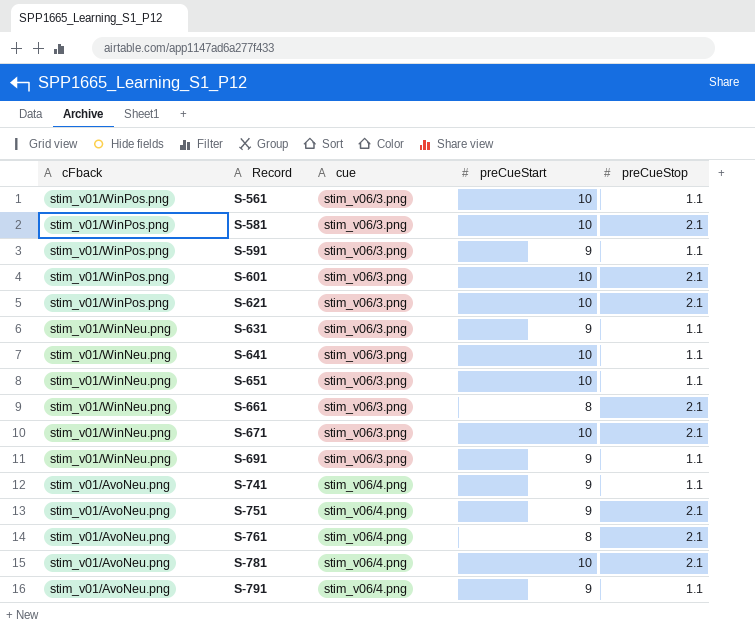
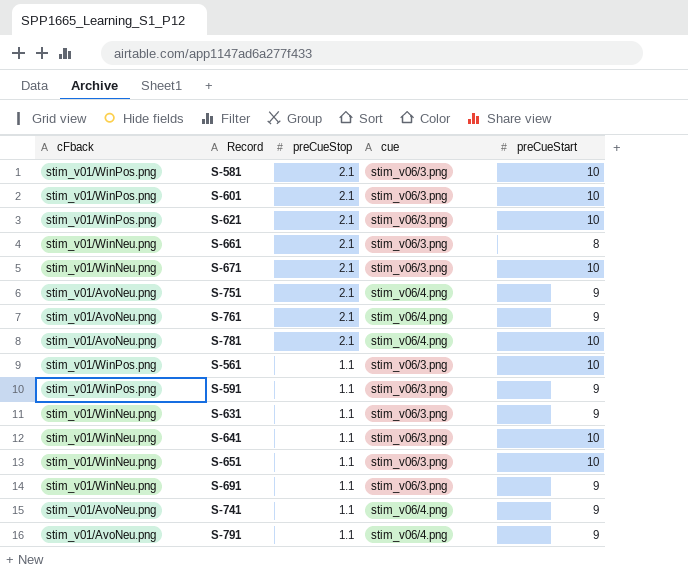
row order: cFback descending -> preCueStop descending
column preCueStop | position: 5 -> 3
S-761 | preCueStart: 8 -> 9

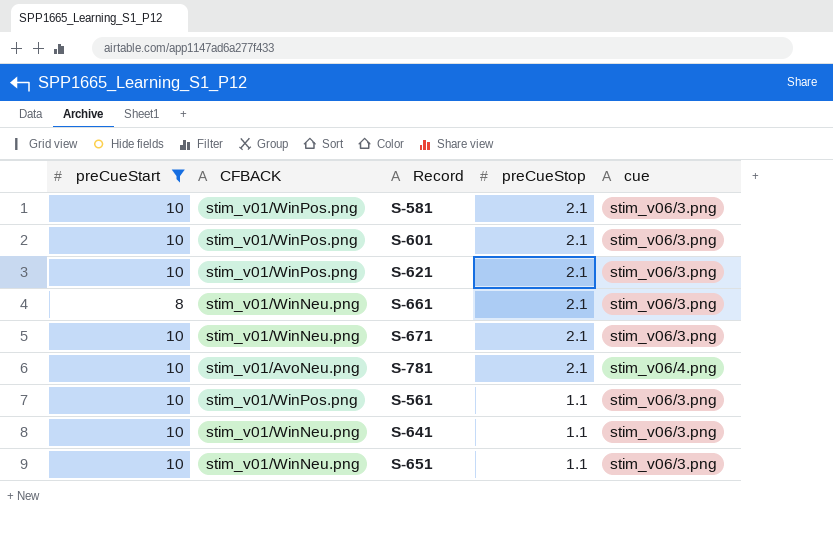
filter: none -> preCueStart != 9
column preCueStart | position: 5 -> 1
column name: cFback -> CFBACK

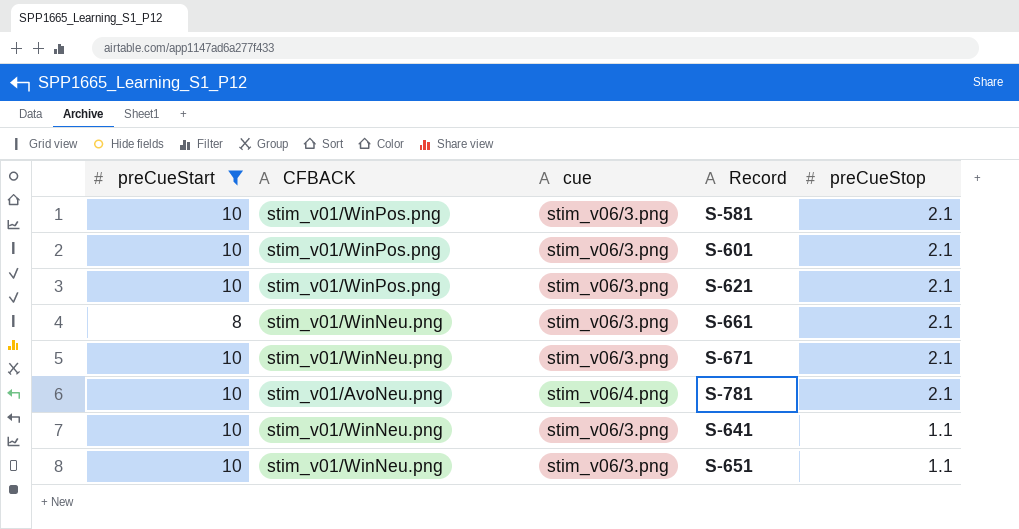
column cue | position: 5 -> 3
row S-561: 10 | stim_v01/WinPos.png | 1.1 | stim_v06/3.png -> none

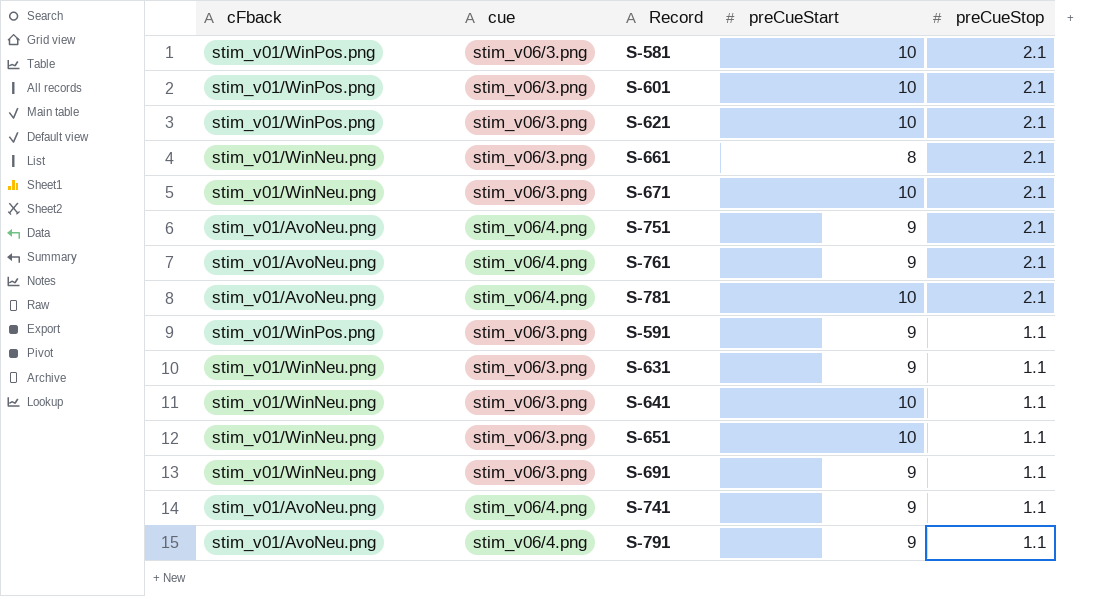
filter: preCueStart != 9 -> none
column name: CFBACK -> cFback
column preCueStart | position: 1 -> 4

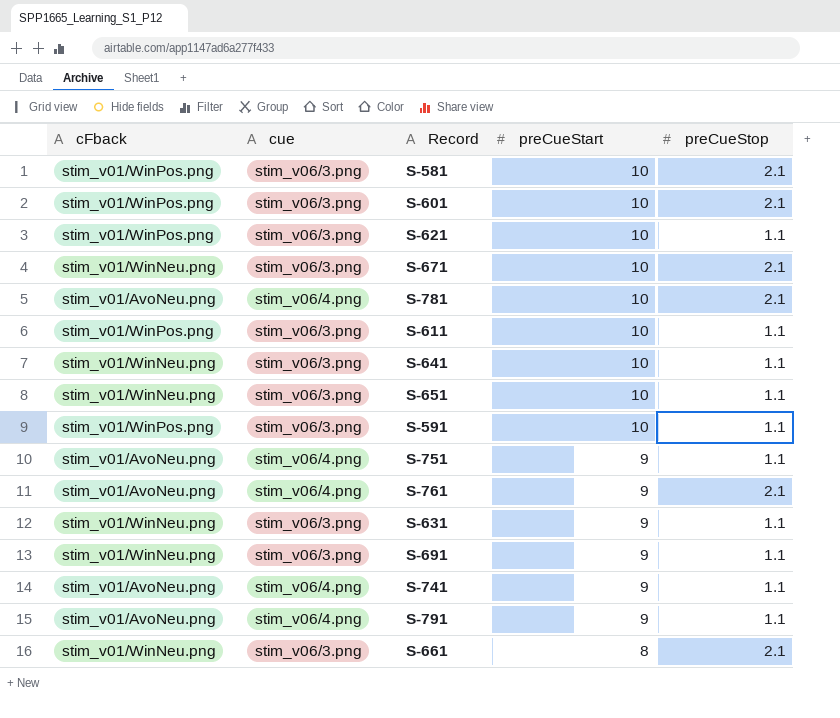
row order: preCueStop descending -> preCueStart descending
S-621 | preCueStop: 2.1 -> 1.1
row S-611: none -> stim_v01/WinPos.png | stim_v06/3.png | 10 | 1.1
S-591 | preCueStart: 9 -> 10
S-751 | preCueStop: 2.1 -> 1.1

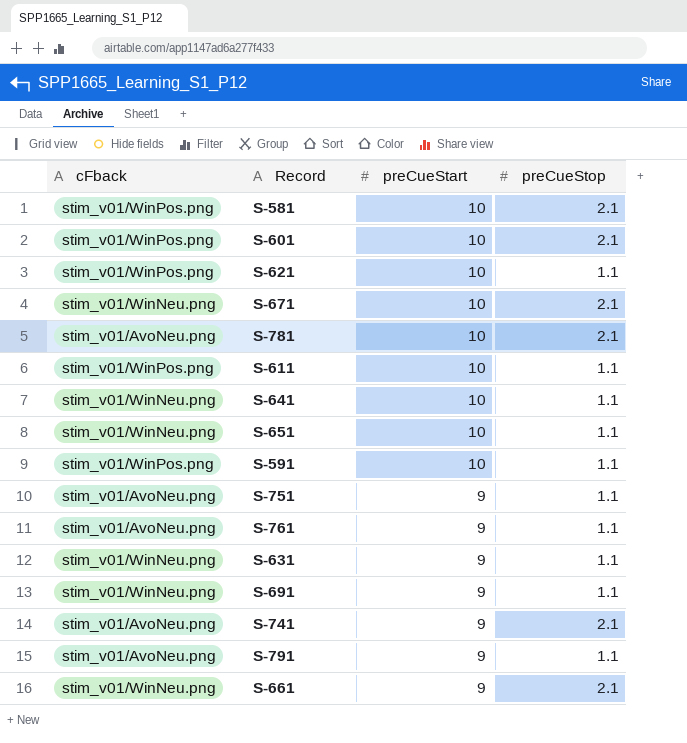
column cue | position: 2 -> none
S-761 | preCueStop: 2.1 -> 1.1
S-741 | preCueStop: 1.1 -> 2.1
S-661 | preCueStart: 8 -> 9

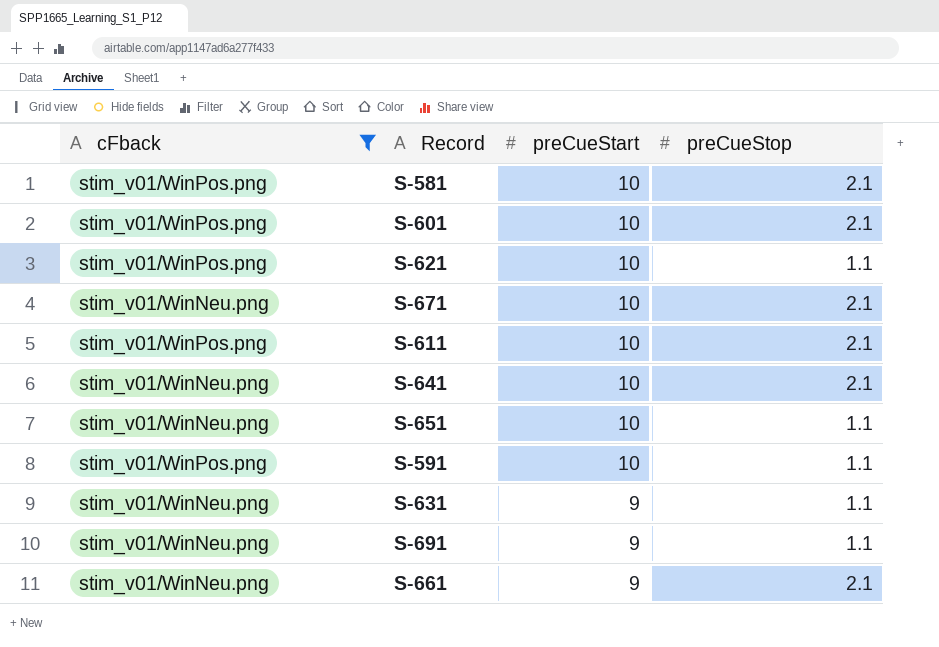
filter: none -> cFback != stim_v01/AvoNeu.png
S-611 | preCueStop: 1.1 -> 2.1
S-641 | preCueStop: 1.1 -> 2.1

